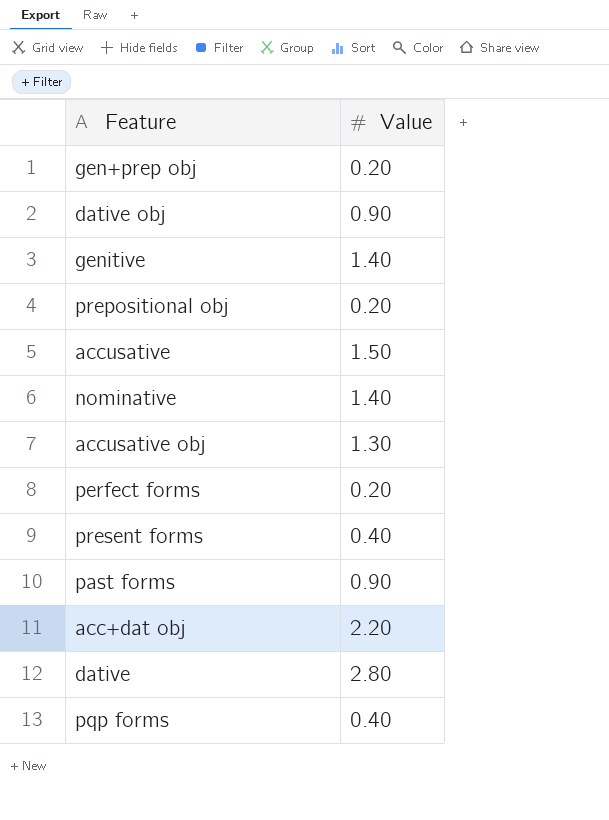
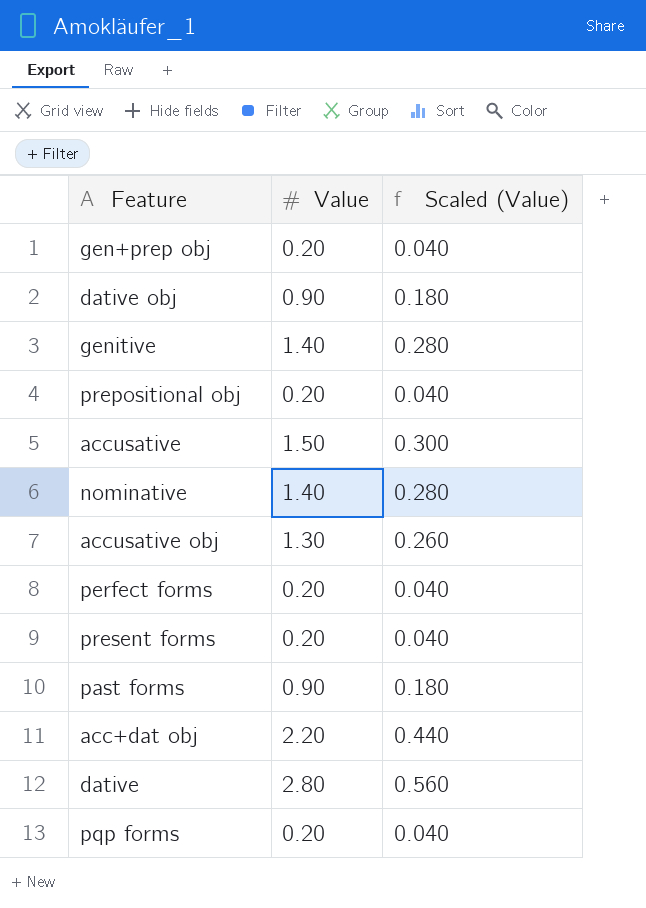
column Scaled (Value) | formula: none -> [Value] * 0.2
present forms | Value: 0.40 -> 0.20
pqp forms | Value: 0.40 -> 0.20

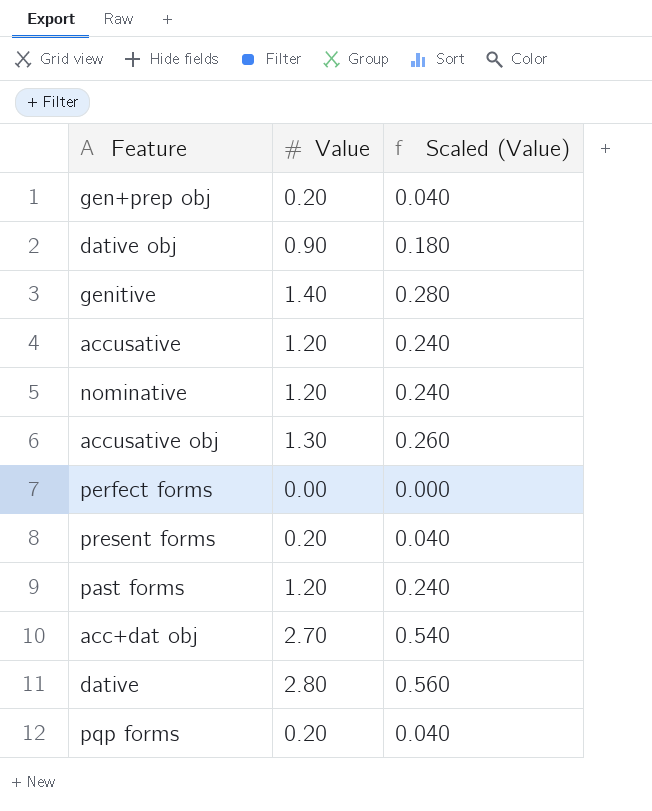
row prepositional obj: 0.20 | 0.040 -> none
accusative | Value: 1.50 -> 1.20
accusative | Scaled (Value): 0.300 -> 0.240
nominative | Value: 1.40 -> 1.20
nominative | Scaled (Value): 0.280 -> 0.240
perfect forms | Value: 0.20 -> 0.00
perfect forms | Scaled (Value): 0.040 -> 0.000
past forms | Value: 0.90 -> 1.20
past forms | Scaled (Value): 0.180 -> 0.240
acc+dat obj | Value: 2.20 -> 2.70
acc+dat obj | Scaled (Value): 0.440 -> 0.540

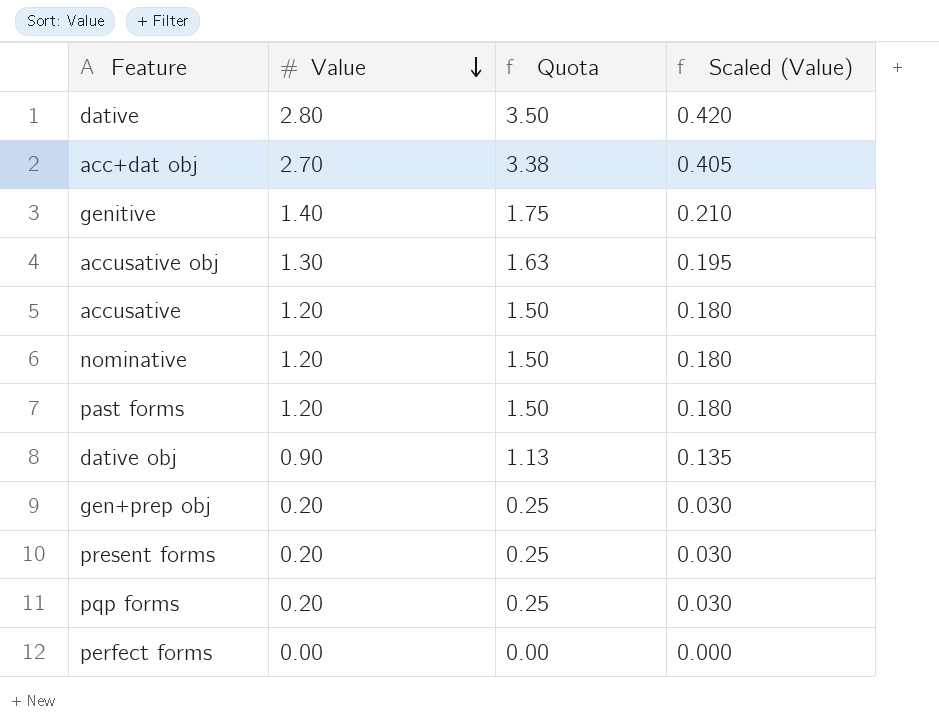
row order: none -> Value descending
column Quota | formula: none -> [Value] * 1.25
column Scaled (Value) | formula: [Value] * 0.2 -> [Value] * 0.15

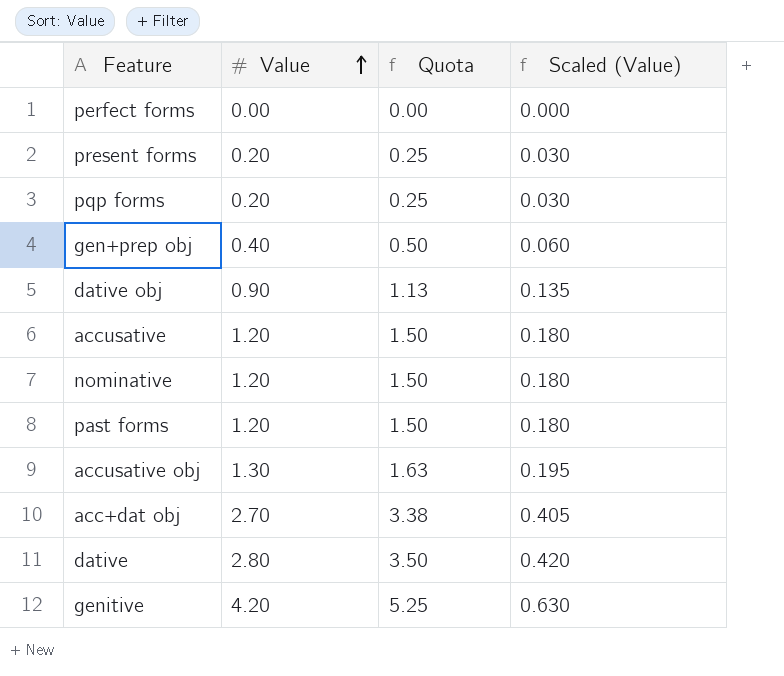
row order: Value descending -> Value ascending
gen+prep obj | Value: 0.20 -> 0.40
gen+prep obj | Quota: 0.25 -> 0.50
gen+prep obj | Scaled (Value): 0.030 -> 0.060
genitive | Value: 1.40 -> 4.20
genitive | Quota: 1.75 -> 5.25
genitive | Scaled (Value): 0.210 -> 0.630

